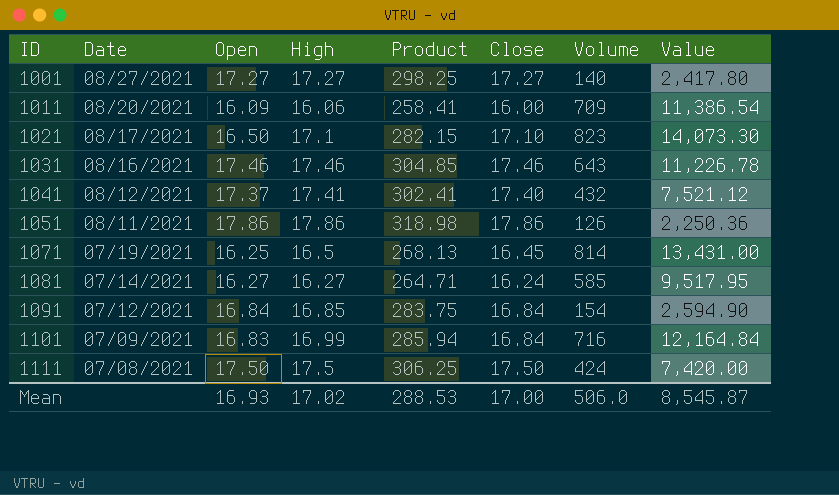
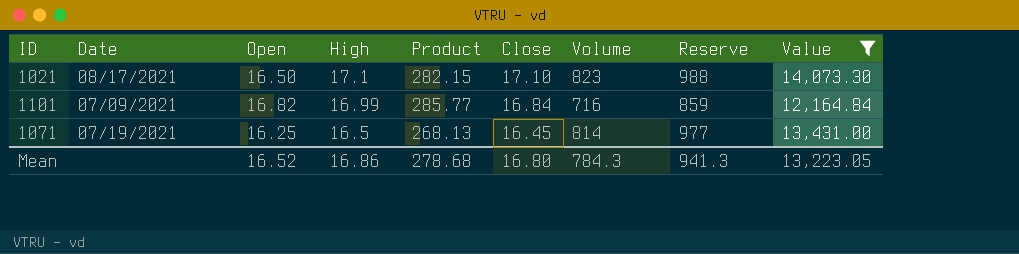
filter: none -> Value >= 12,164.84
row order: ID ascending -> High descending
column Reserve | formula: none -> [Volume] * 1.2
1101 | Open: 16.83 -> 16.82
1101 | Product: 285.94 -> 285.77
Mean | Open: 16.93 -> 16.52
Mean | High: 17.02 -> 16.86
Mean | Product: 288.53 -> 278.68
Mean | Close: 17.00 -> 16.80
Mean | Volume: 506.0 -> 784.3
Mean | Value: 8,545.87 -> 13,223.05

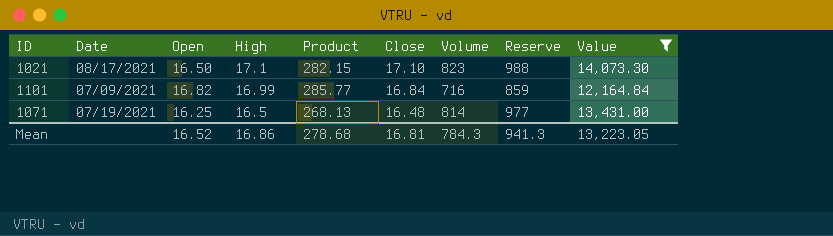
1071 | Close: 16.45 -> 16.48
Mean | Close: 16.80 -> 16.81

